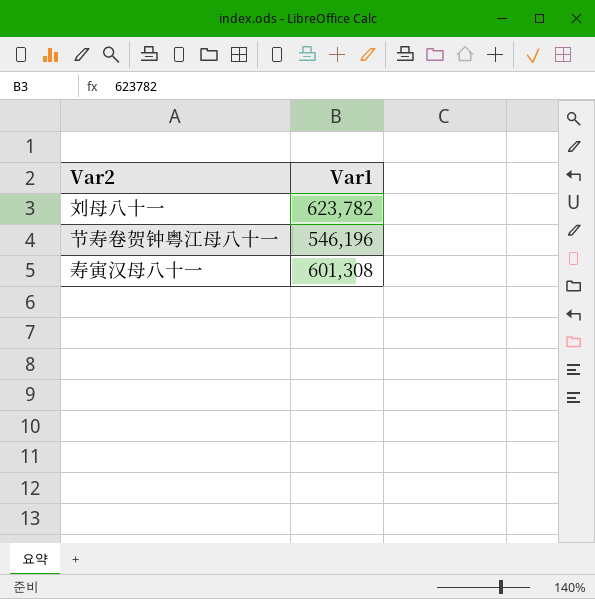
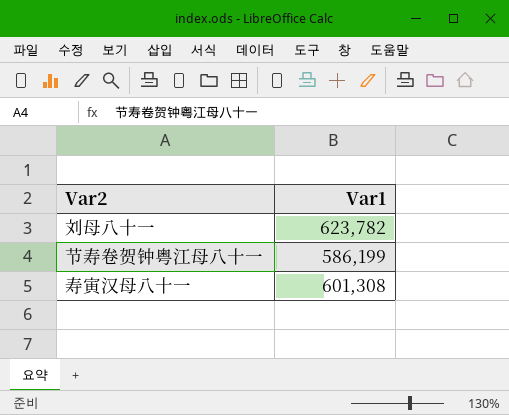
节寿卷贺钟粤江母八十一 | Var1: 546,196 -> 586,199

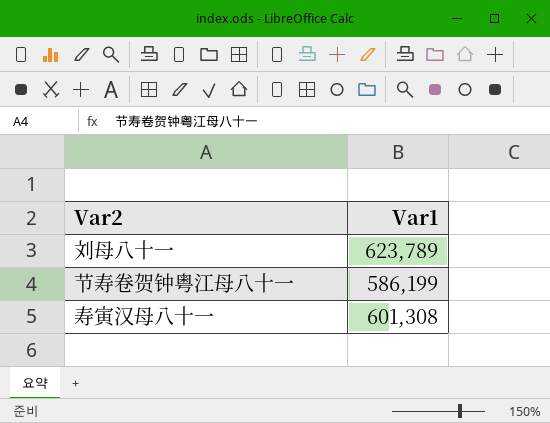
刘母八十一 | Var1: 623,782 -> 623,789

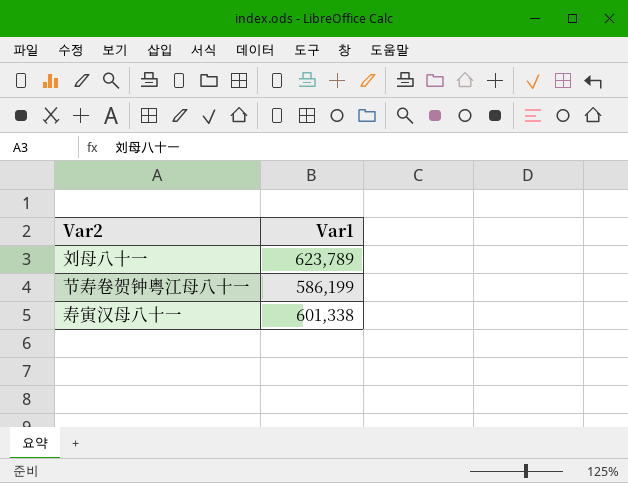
寿寅汉母八十一 | Var1: 601,308 -> 601,338

